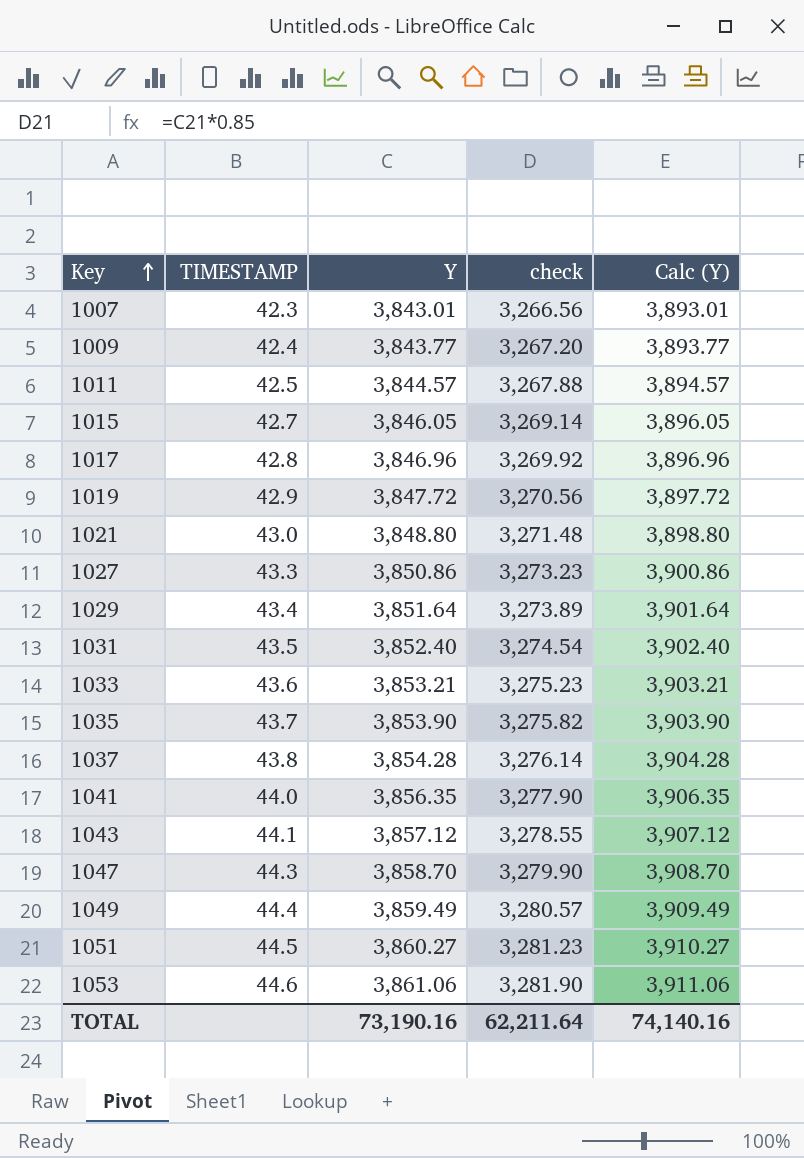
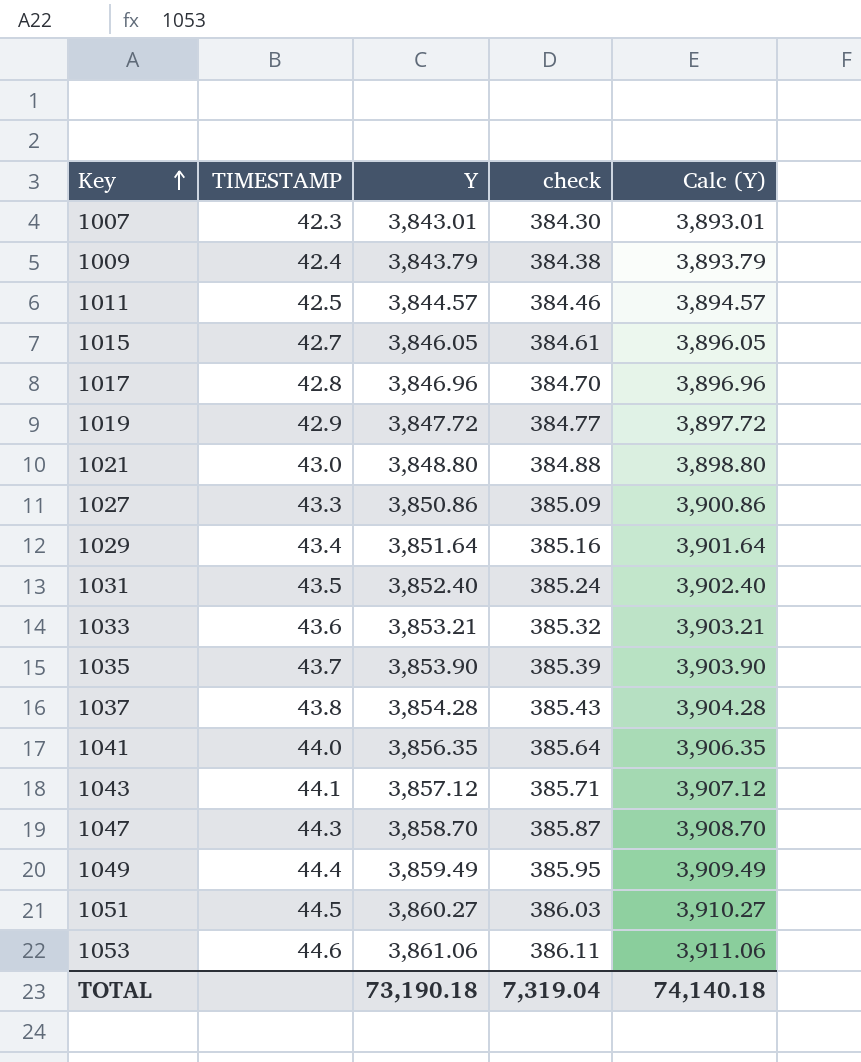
column check | formula: [Y] * 0.85 -> [Y] * 0.1
1009 | Y: 3,843.77 -> 3,843.79
1009 | Calc (Y): 3,893.77 -> 3,893.79
TOTAL | Y: 73,190.16 -> 73,190.18
TOTAL | check: 62,211.64 -> 7,319.04
TOTAL | Calc (Y): 74,140.16 -> 74,140.18

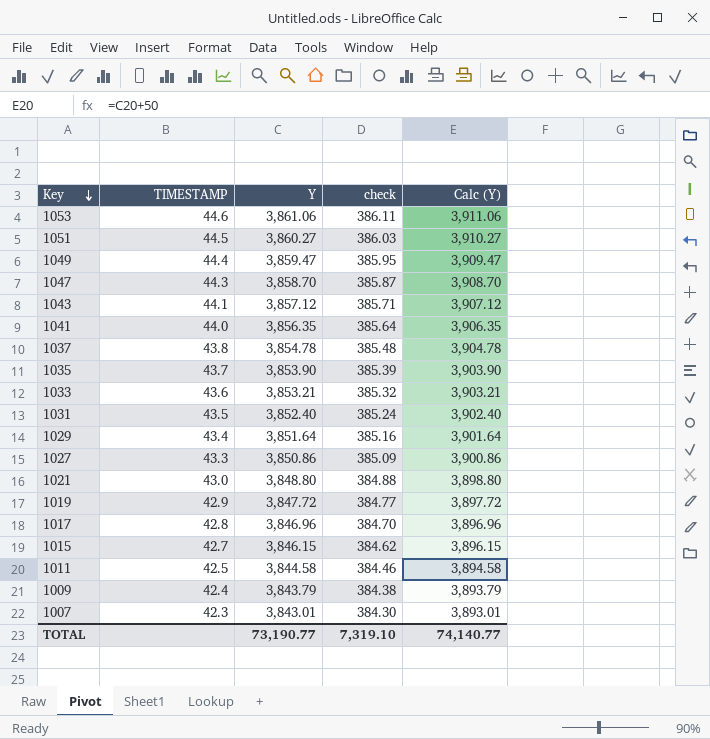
row order: Key ascending -> Key descending
1049 | Y: 3,859.49 -> 3,859.47
1049 | Calc (Y): 3,909.49 -> 3,909.47
1037 | Y: 3,854.28 -> 3,854.78
1037 | check: 385.43 -> 385.48
1037 | Calc (Y): 3,904.28 -> 3,904.78
1015 | Y: 3,846.05 -> 3,846.15
1015 | check: 384.61 -> 384.62
1015 | Calc (Y): 3,896.05 -> 3,896.15
1011 | Y: 3,844.57 -> 3,844.58
1011 | Calc (Y): 3,894.57 -> 3,894.58
TOTAL | Y: 73,190.18 -> 73,190.77
TOTAL | check: 7,319.04 -> 7,319.10
TOTAL | Calc (Y): 74,140.18 -> 74,140.77

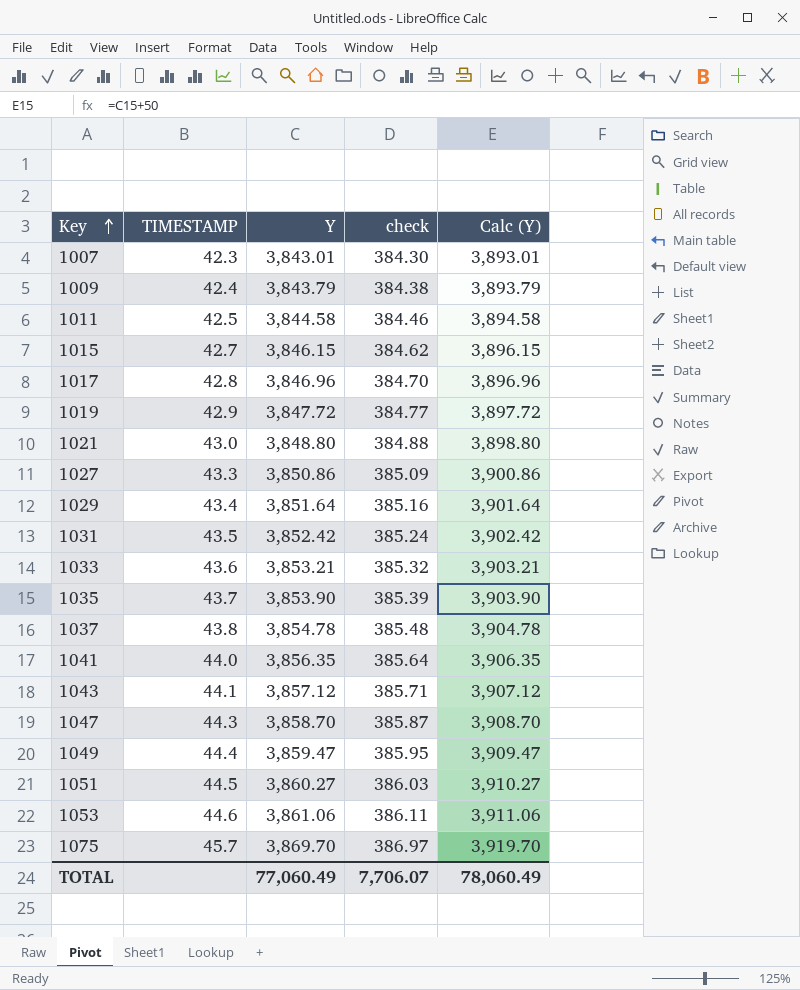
row order: Key descending -> Key ascending
1031 | Y: 3,852.40 -> 3,852.42
1031 | Calc (Y): 3,902.40 -> 3,902.42
row 1075: none -> 45.7 | 3,869.70 | 386.97 | 3,919.70
TOTAL | Y: 73,190.77 -> 77,060.49
TOTAL | check: 7,319.10 -> 7,706.07
TOTAL | Calc (Y): 74,140.77 -> 78,060.49

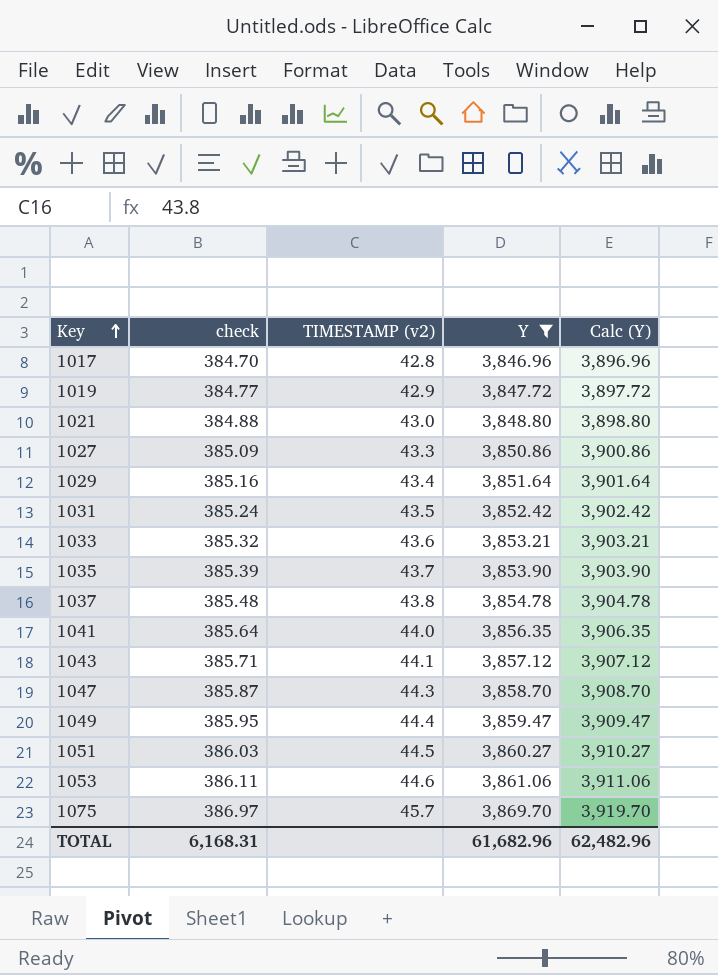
filter: none -> Y >= 3,846.96
column check | position: 4 -> 2
column name: TIMESTAMP -> TIMESTAMP (v2)
TOTAL | check: 7,706.07 -> 6,168.31
TOTAL | Y: 77,060.49 -> 61,682.96
TOTAL | Calc (Y): 78,060.49 -> 62,482.96

